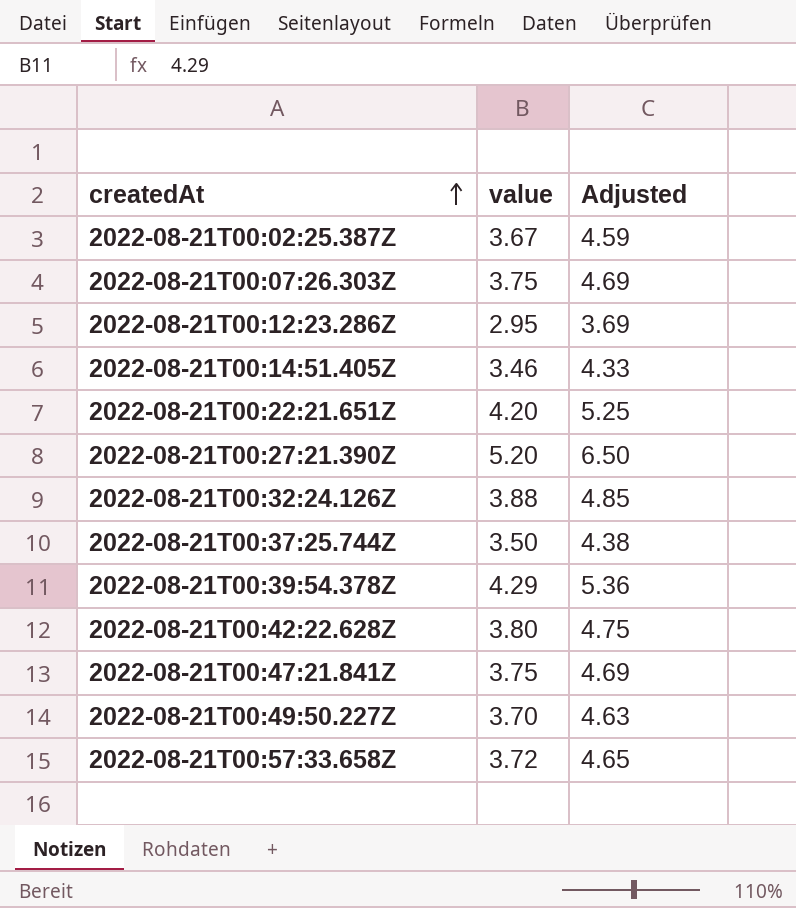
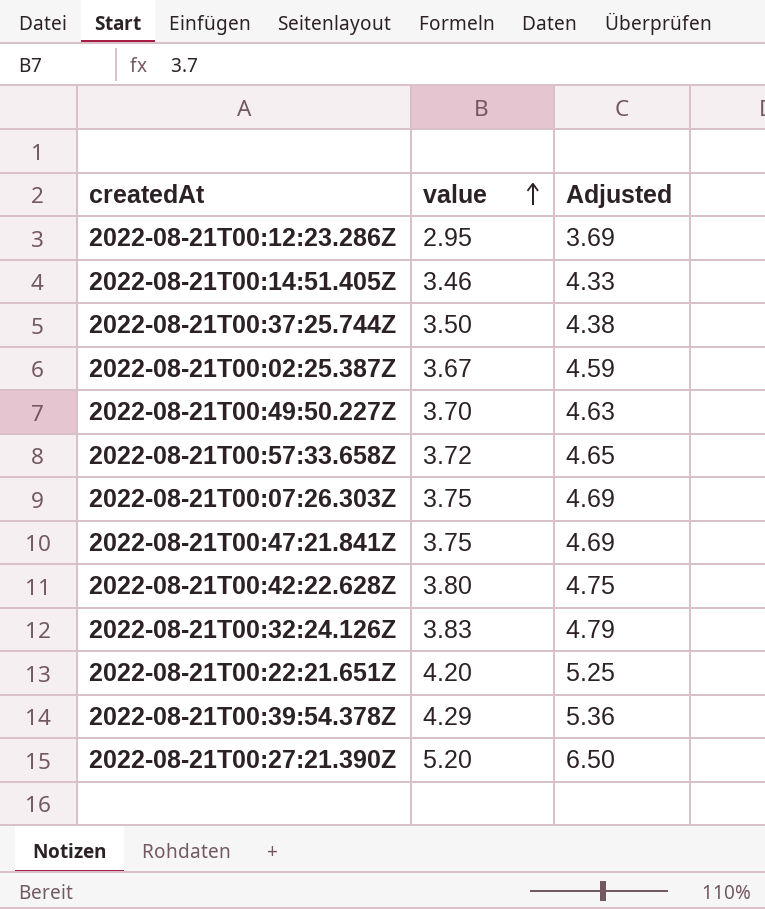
row order: createdAt ascending -> value ascending
2022-08-21T00:32:24.126Z | value: 3.88 -> 3.83
2022-08-21T00:32:24.126Z | Adjusted: 4.85 -> 4.79

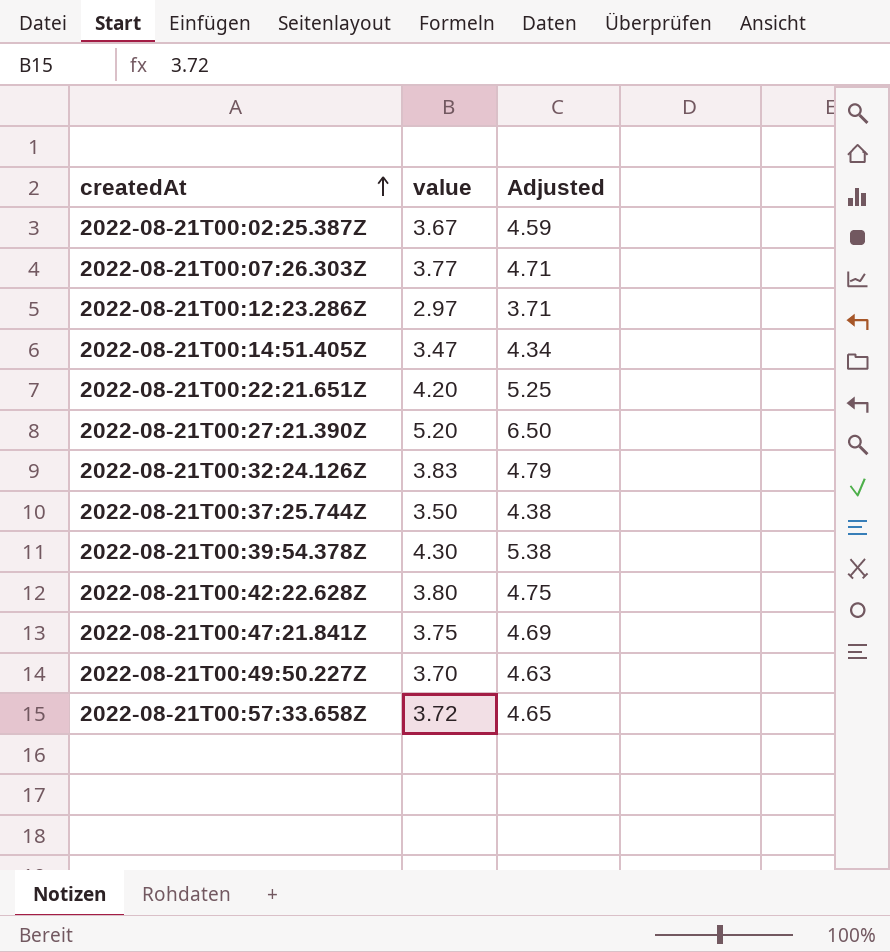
row order: value ascending -> createdAt ascending
2022-08-21T00:07:26.303Z | value: 3.75 -> 3.77
2022-08-21T00:07:26.303Z | Adjusted: 4.69 -> 4.71
2022-08-21T00:12:23.286Z | value: 2.95 -> 2.97
2022-08-21T00:12:23.286Z | Adjusted: 3.69 -> 3.71
2022-08-21T00:14:51.405Z | value: 3.46 -> 3.47
2022-08-21T00:14:51.405Z | Adjusted: 4.33 -> 4.34
2022-08-21T00:39:54.378Z | value: 4.29 -> 4.30
2022-08-21T00:39:54.378Z | Adjusted: 5.36 -> 5.38

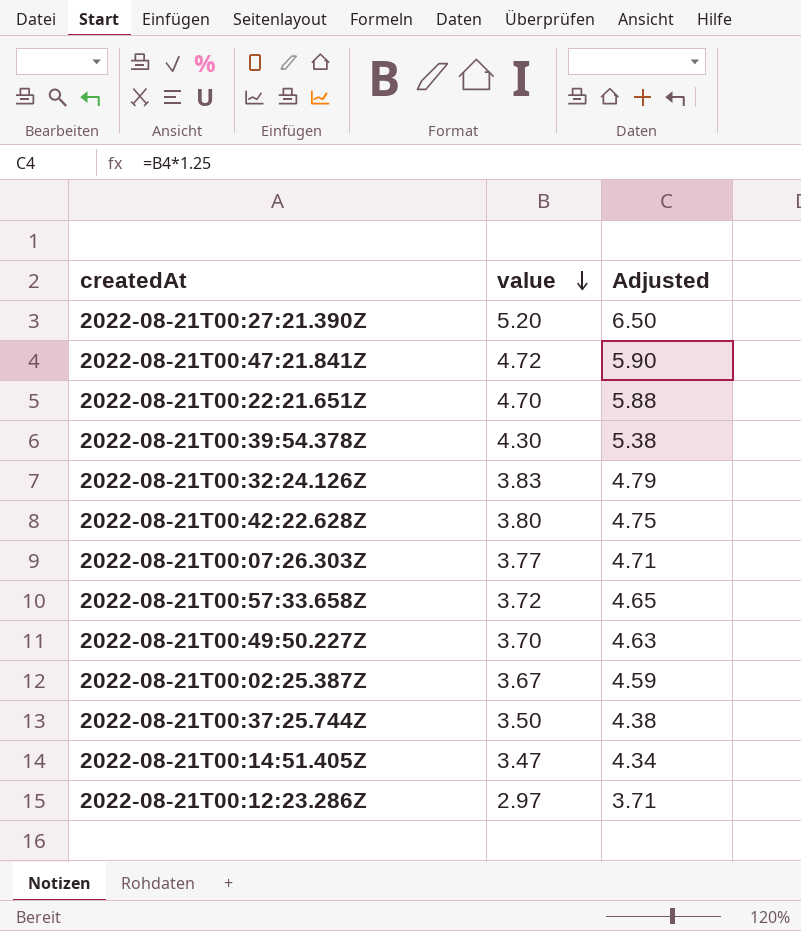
row order: createdAt ascending -> value descending
2022-08-21T00:47:21.841Z | value: 3.75 -> 4.72
2022-08-21T00:47:21.841Z | Adjusted: 4.69 -> 5.90
2022-08-21T00:22:21.651Z | value: 4.20 -> 4.70
2022-08-21T00:22:21.651Z | Adjusted: 5.25 -> 5.88

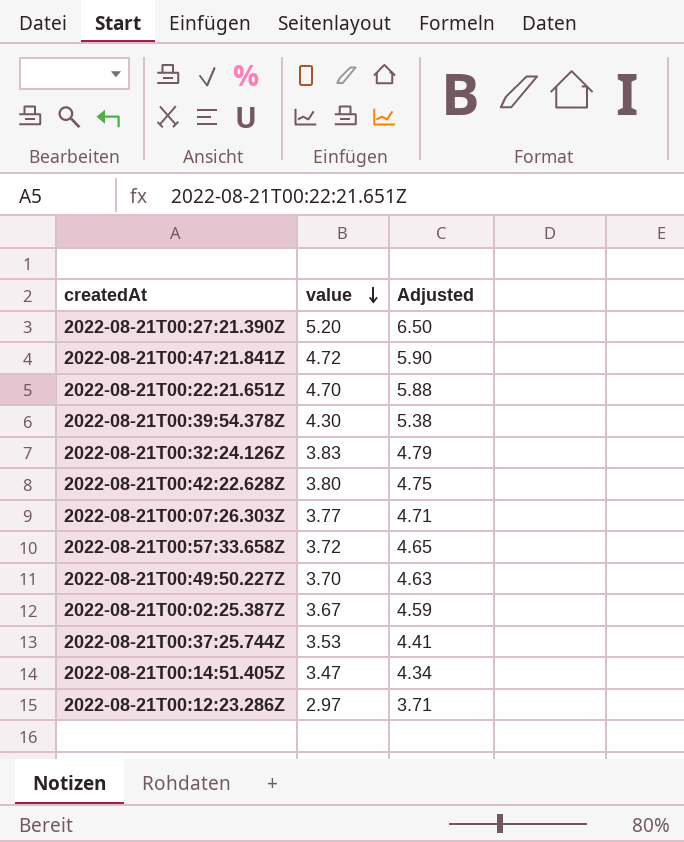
2022-08-21T00:37:25.744Z | value: 3.50 -> 3.53
2022-08-21T00:37:25.744Z | Adjusted: 4.38 -> 4.41

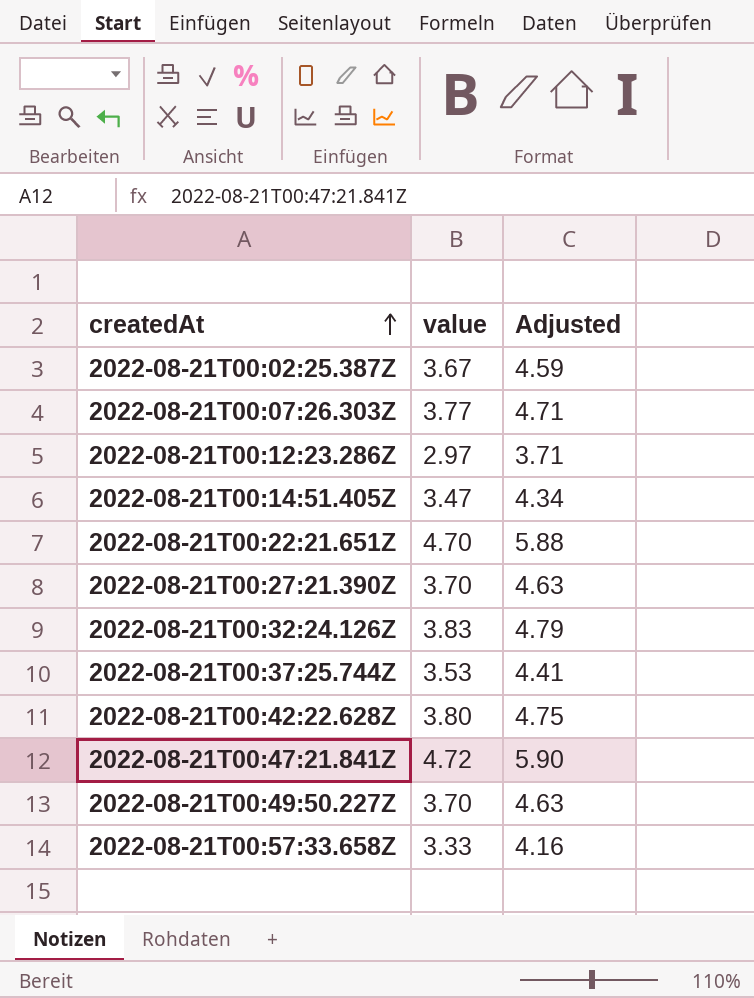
row order: value descending -> createdAt ascending
row 2022-08-21T00:39:54.378Z: 4.30 | 5.38 -> none
2022-08-21T00:27:21.390Z | value: 5.20 -> 3.70
2022-08-21T00:27:21.390Z | Adjusted: 6.50 -> 4.63
2022-08-21T00:57:33.658Z | value: 3.72 -> 3.33
2022-08-21T00:57:33.658Z | Adjusted: 4.65 -> 4.16

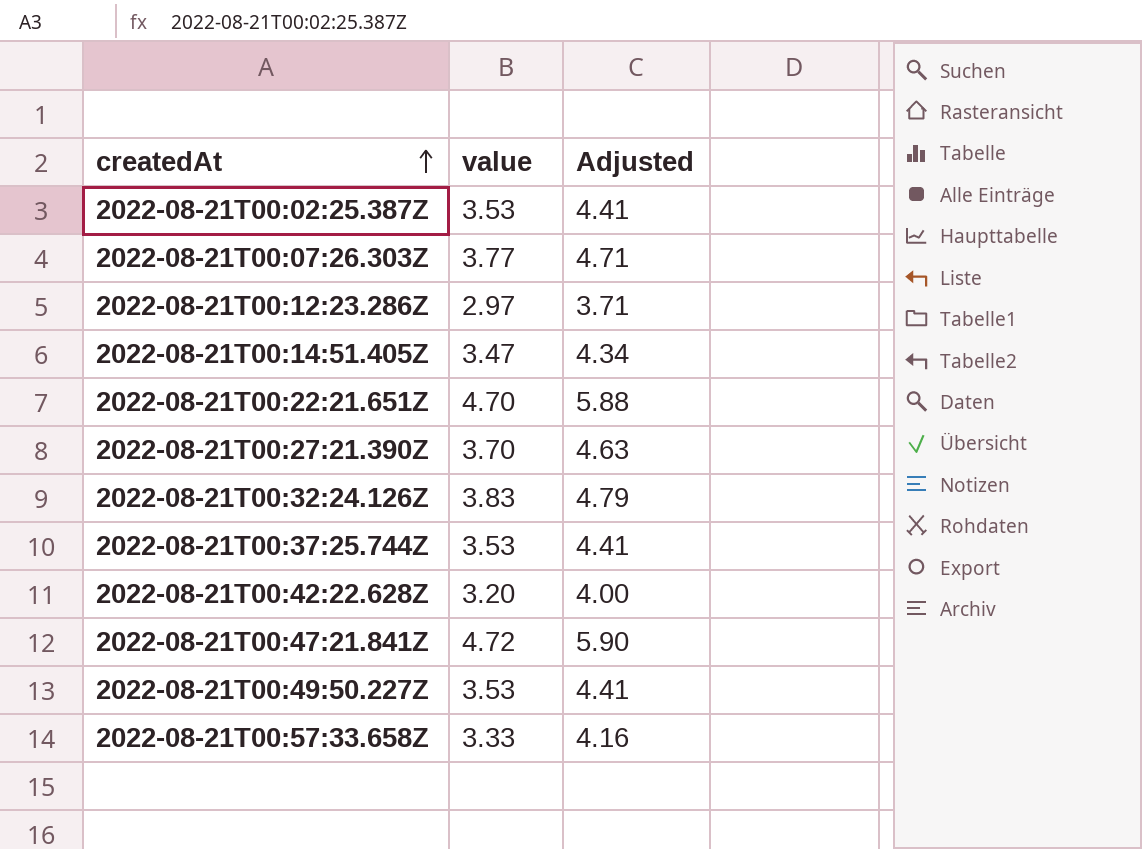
2022-08-21T00:02:25.387Z | value: 3.67 -> 3.53
2022-08-21T00:02:25.387Z | Adjusted: 4.59 -> 4.41
2022-08-21T00:42:22.628Z | value: 3.80 -> 3.20
2022-08-21T00:42:22.628Z | Adjusted: 4.75 -> 4.00
2022-08-21T00:49:50.227Z | value: 3.70 -> 3.53
2022-08-21T00:49:50.227Z | Adjusted: 4.63 -> 4.41

